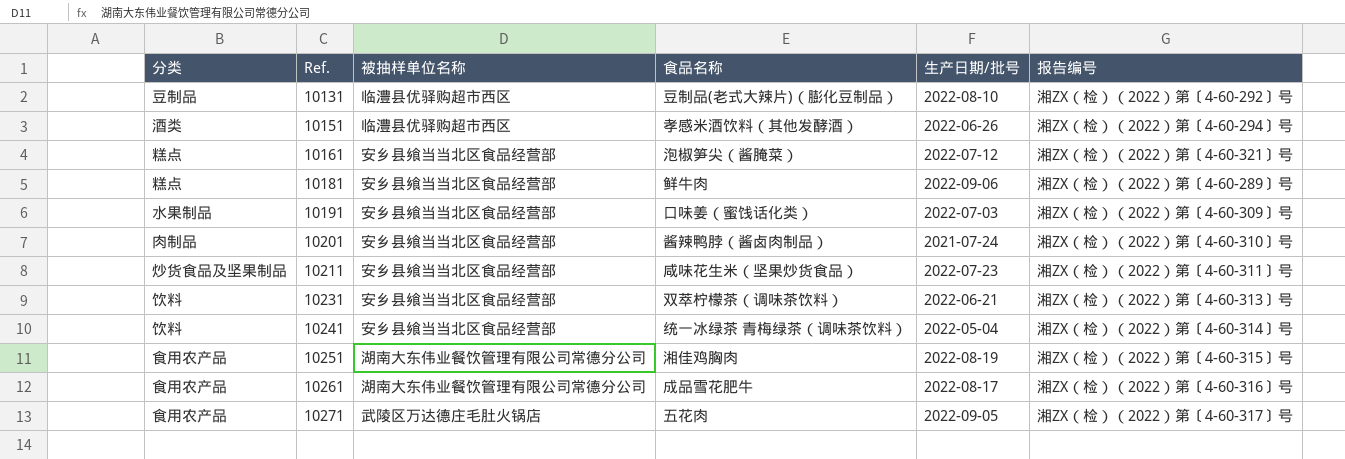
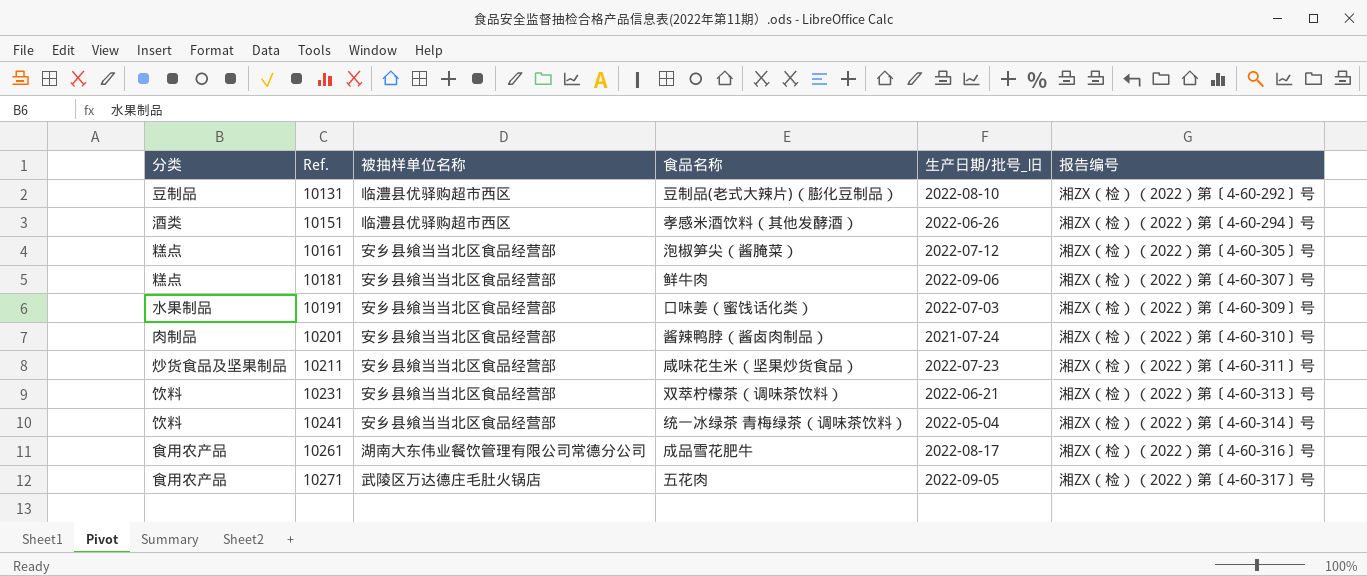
column name: 生产日期/批号 -> 生产日期/批号_旧
row 10251: 食用农产品 | 湖南大东伟业餐饮管理有限公司常德分公司 | 湘佳鸡胸肉 | 2022-08-19 | 湘ZX（检）（2022）第〔4-60-315〕号 -> none
10161 | 报告编号: 湘ZX（检）（2022）第〔4-60-321〕号 -> 湘ZX（检）（2022）第〔4-60-305〕号
10181 | 报告编号: 湘ZX（检）（2022）第〔4-60-289〕号 -> 湘ZX（检）（2022）第〔4-60-307〕号

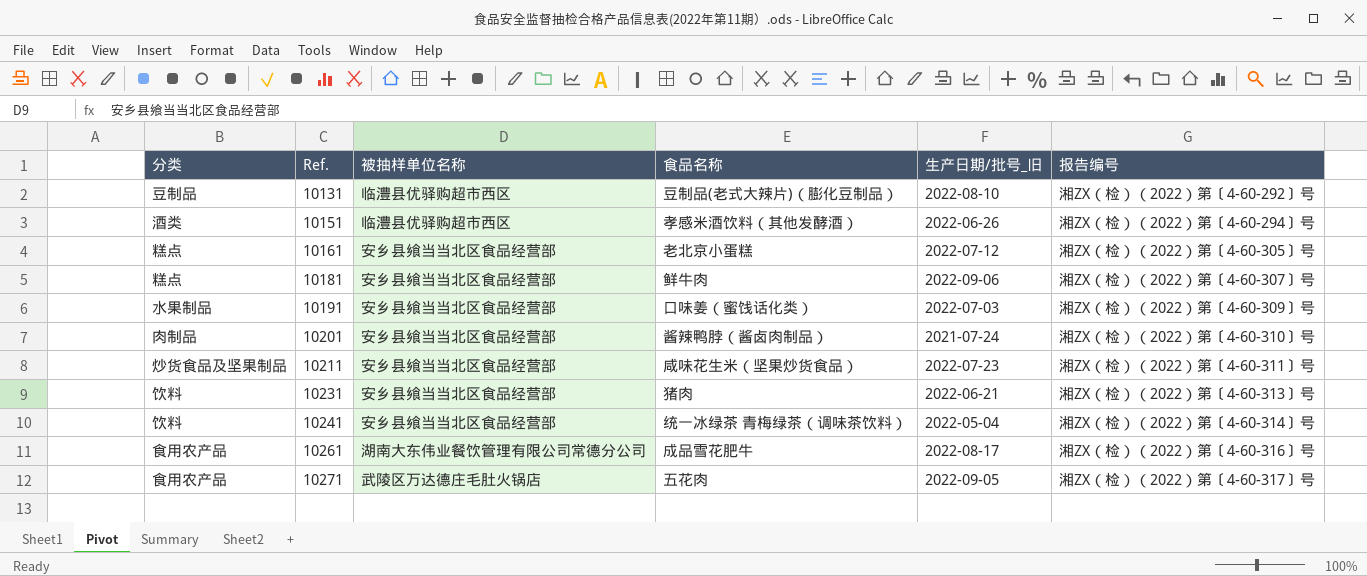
10161 | 食品名称: 泡椒笋尖（酱腌菜） -> 老北京小蛋糕
10231 | 食品名称: 双萃柠檬茶（调味茶饮料） -> 猪肉

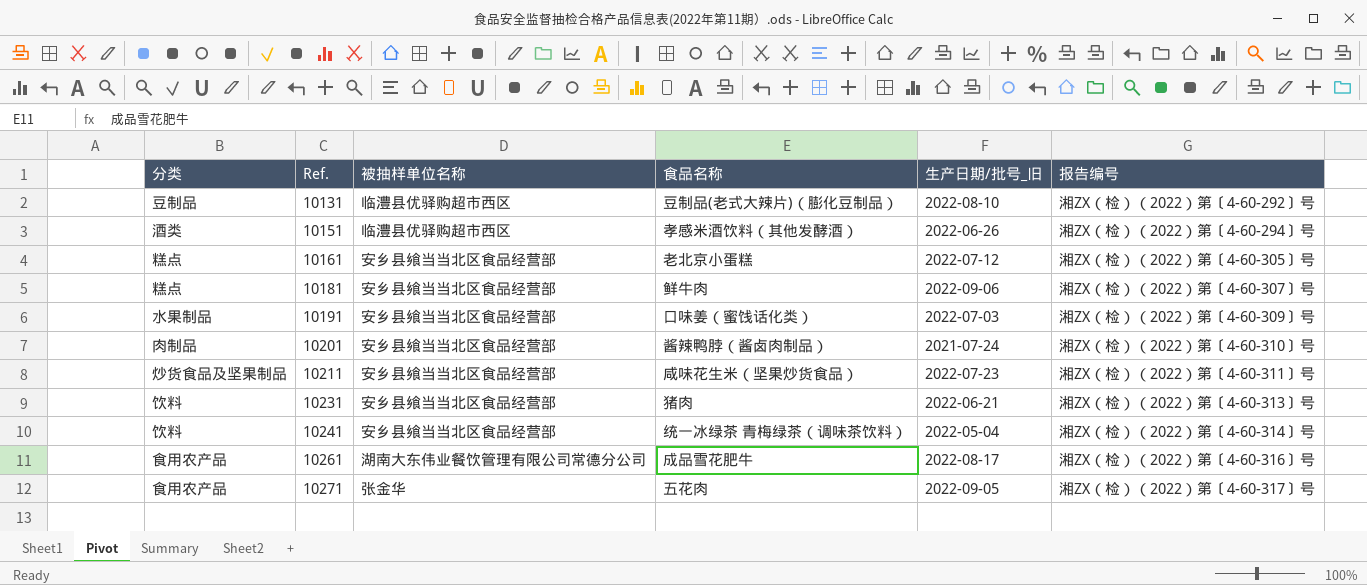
10271 | 被抽样单位名称: 武陵区万达德庄毛肚火锅店 -> 张金华

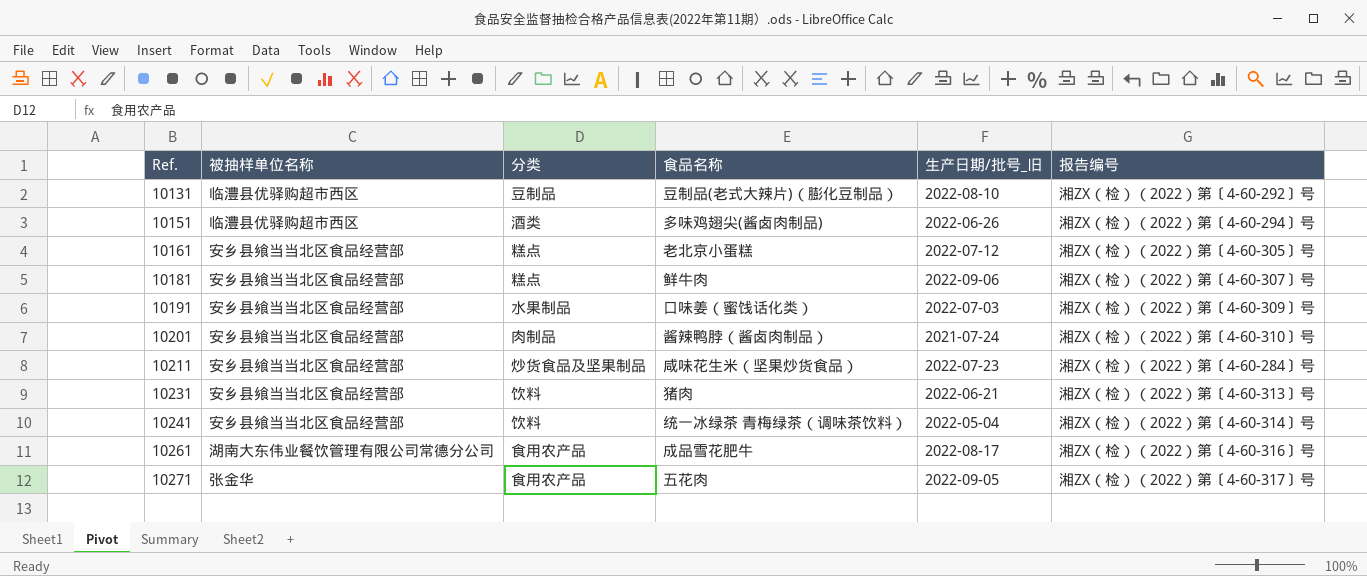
column 分类 | position: 1 -> 3
10151 | 食品名称: 孝感米酒饮料（其他发酵酒） -> 多味鸡翅尖(酱卤肉制品)
10211 | 报告编号: 湘ZX（检）（2022）第〔4-60-311〕号 -> 湘ZX（检）（2022）第〔4-60-284〕号

